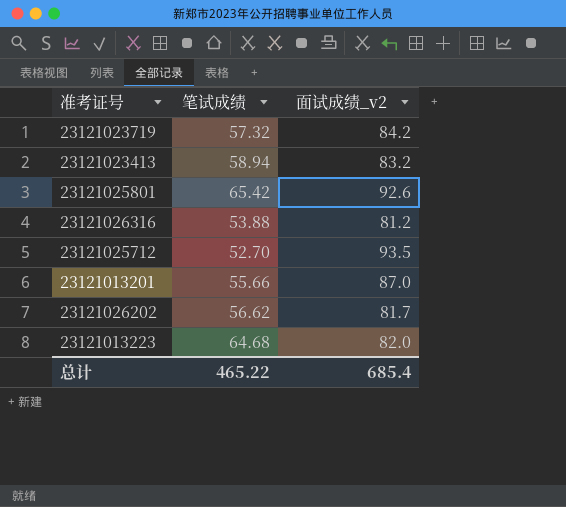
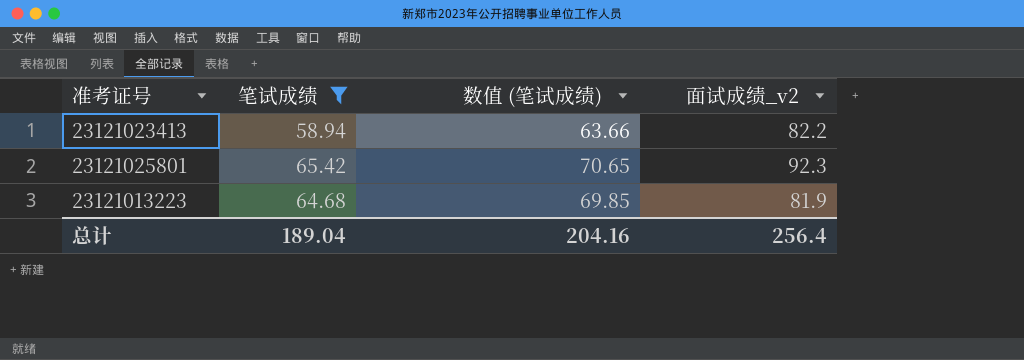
filter: none -> 笔试成绩 >= 58.94
column 数值 (笔试成绩) | formula: none -> [笔试成绩] * 1.08
23121023413 | 面试成绩_v2: 83.2 -> 82.2
23121025801 | 面试成绩_v2: 92.6 -> 92.3
23121013223 | 面试成绩_v2: 82.0 -> 81.9
总计 | 笔试成绩: 465.22 -> 189.04
总计 | 面试成绩_v2: 685.4 -> 256.4

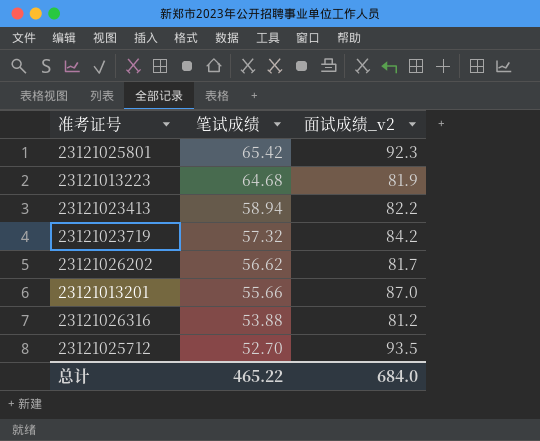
filter: 笔试成绩 >= 58.94 -> none
row order: none -> 笔试成绩 descending
column 数值 (笔试成绩) | formula: [笔试成绩] * 1.08 -> none
总计 | 笔试成绩: 189.04 -> 465.22
总计 | 面试成绩_v2: 256.4 -> 684.0

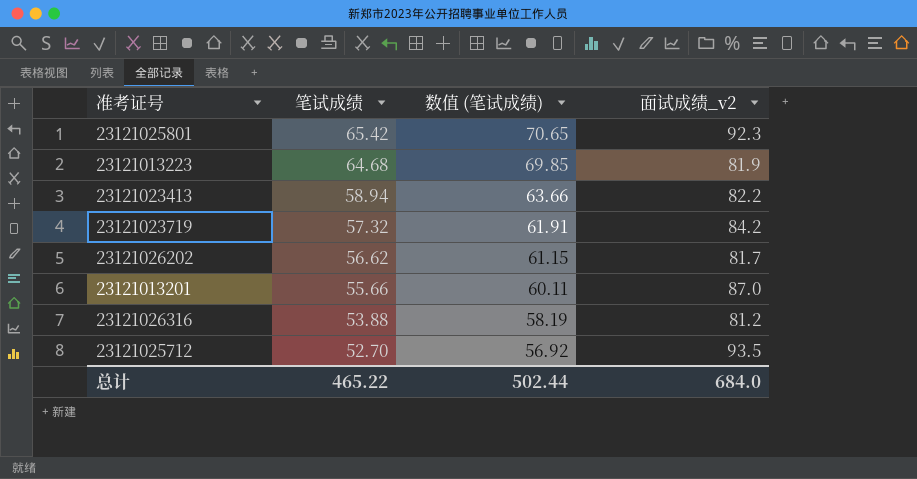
column 数值 (笔试成绩) | formula: none -> [笔试成绩] * 1.08

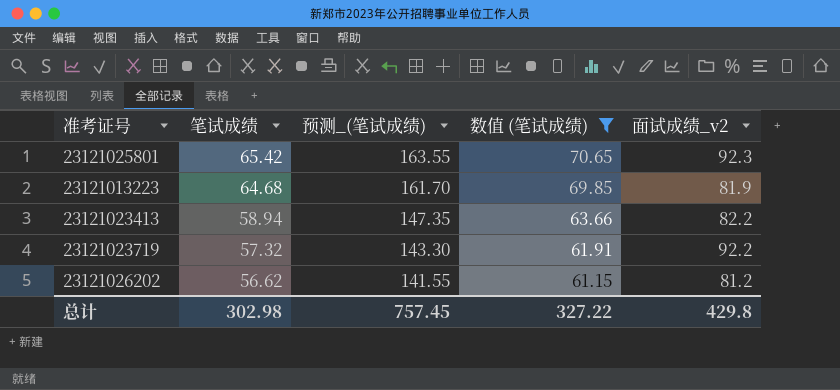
filter: none -> 数值 (笔试成绩) >= 61.15
column 预测_(笔试成绩) | formula: none -> [笔试成绩] * 2.5
23121023719 | 面试成绩_v2: 84.2 -> 92.2
23121026202 | 面试成绩_v2: 81.7 -> 81.2
总计 | 笔试成绩: 465.22 -> 302.98
总计 | 数值 (笔试成绩): 502.44 -> 327.22
总计 | 面试成绩_v2: 684.0 -> 429.8

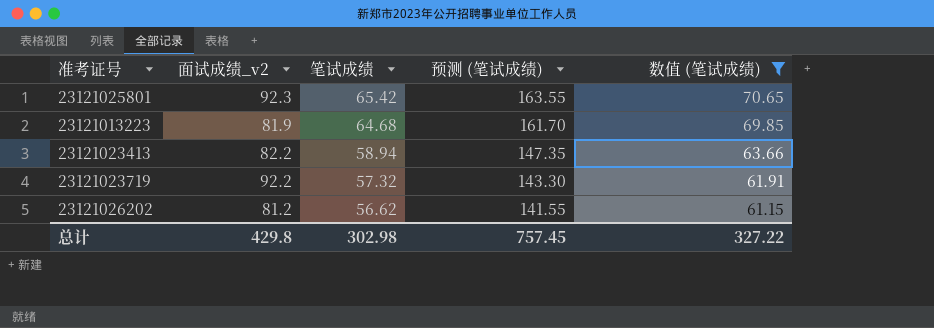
column 面试成绩_v2 | position: 5 -> 2
column name: 预测_(笔试成绩) -> 预测 (笔试成绩)

